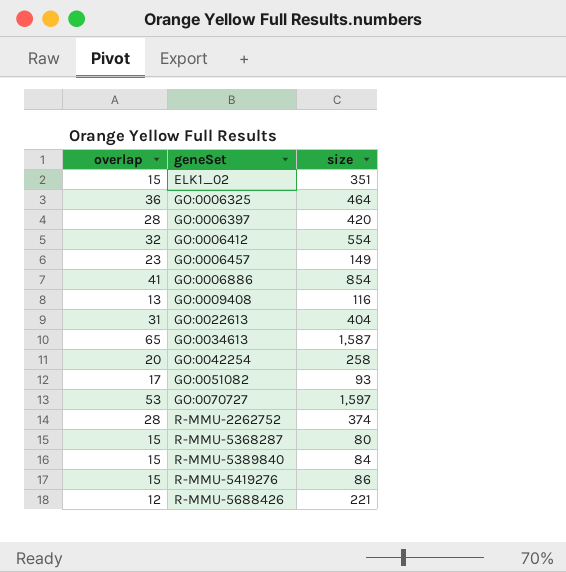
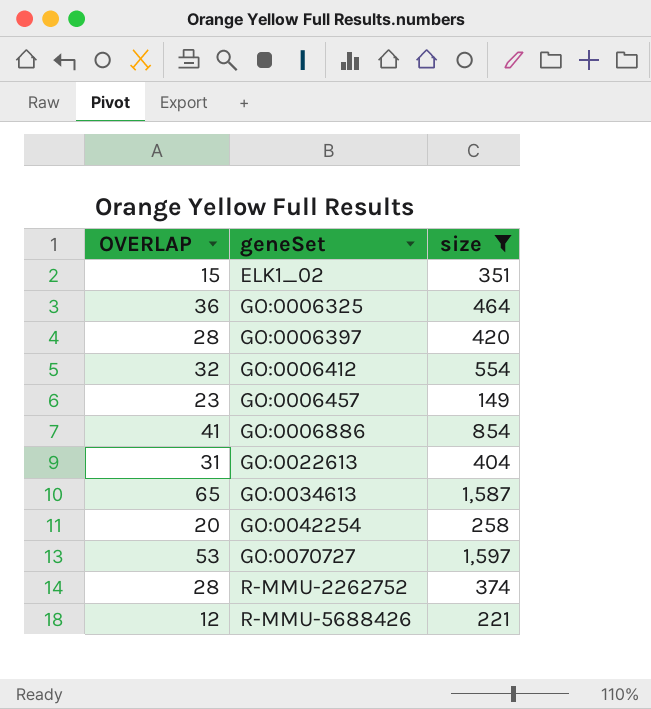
filter: none -> size >= 149
column name: overlap -> OVERLAP

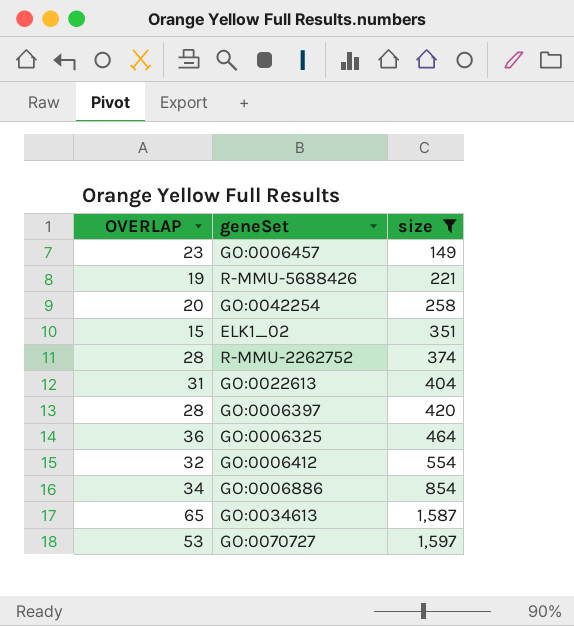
row order: geneSet ascending -> size ascending
R-MMU-5688426 | OVERLAP: 12 -> 19
GO:0006886 | OVERLAP: 41 -> 34

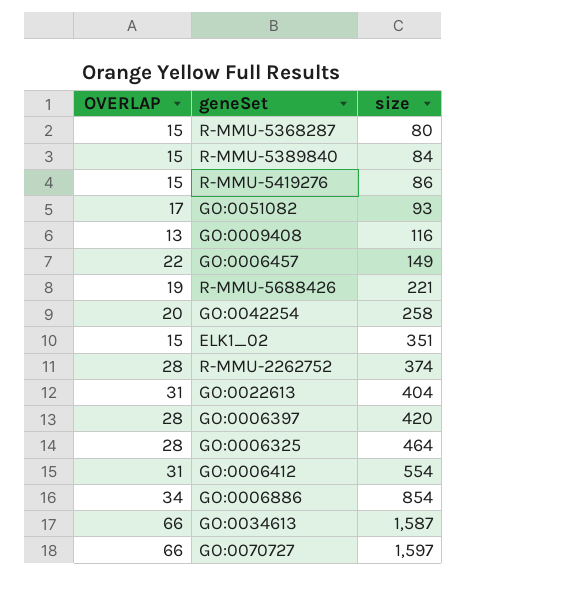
filter: size >= 149 -> none
GO:0006457 | OVERLAP: 23 -> 22
GO:0006325 | OVERLAP: 36 -> 28
GO:0006412 | OVERLAP: 32 -> 31
GO:0034613 | OVERLAP: 65 -> 66
GO:0070727 | OVERLAP: 53 -> 66

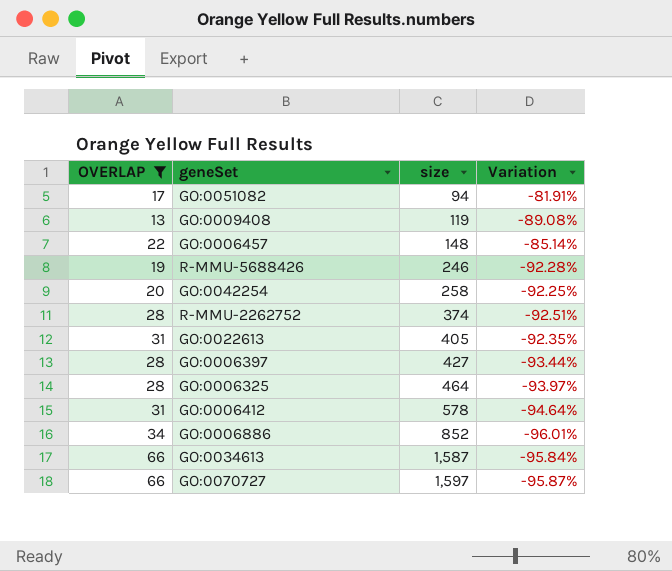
filter: none -> OVERLAP != 15
column Variation | formula: none -> ([OVERLAP] - [size]) / [size]
GO:0051082 | size: 93 -> 94
GO:0009408 | size: 116 -> 119
GO:0006457 | size: 149 -> 148
R-MMU-5688426 | size: 221 -> 246
GO:0022613 | size: 404 -> 405
GO:0006397 | size: 420 -> 427
GO:0006412 | size: 554 -> 578
GO:0006886 | size: 854 -> 852

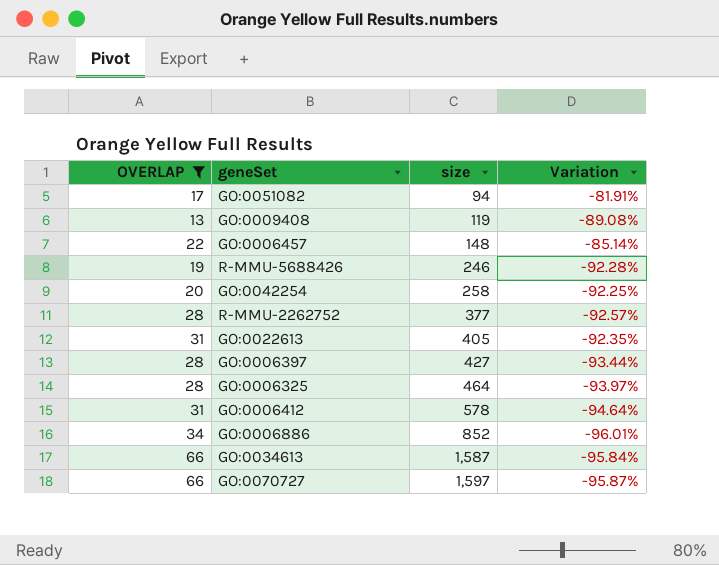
R-MMU-2262752 | size: 374 -> 377
R-MMU-2262752 | Variation: -92.51% -> -92.57%

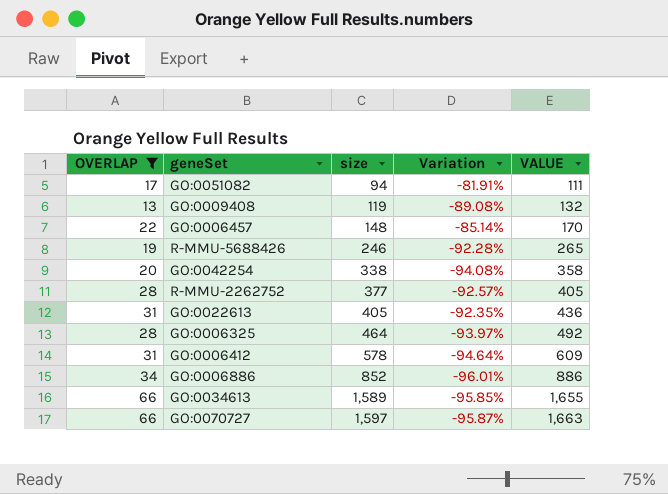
column VALUE | formula: none -> [OVERLAP] + [size]
row GO:0006397: 28 | 427 | -93.44% -> none
GO:0042254 | size: 258 -> 338
GO:0042254 | Variation: -92.25% -> -94.08%
GO:0034613 | size: 1,587 -> 1,589
GO:0034613 | Variation: -95.84% -> -95.85%

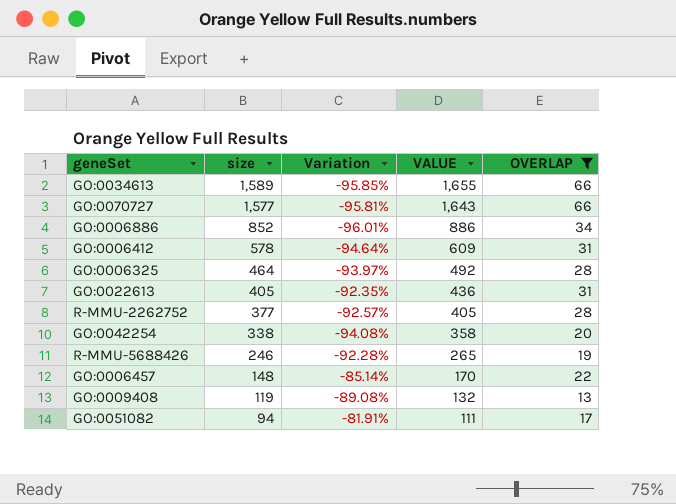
row order: size ascending -> size descending
column OVERLAP | position: 1 -> 5
GO:0070727 | size: 1,597 -> 1,577
GO:0070727 | Variation: -95.87% -> -95.81%
GO:0070727 | VALUE: 1,663 -> 1,643

